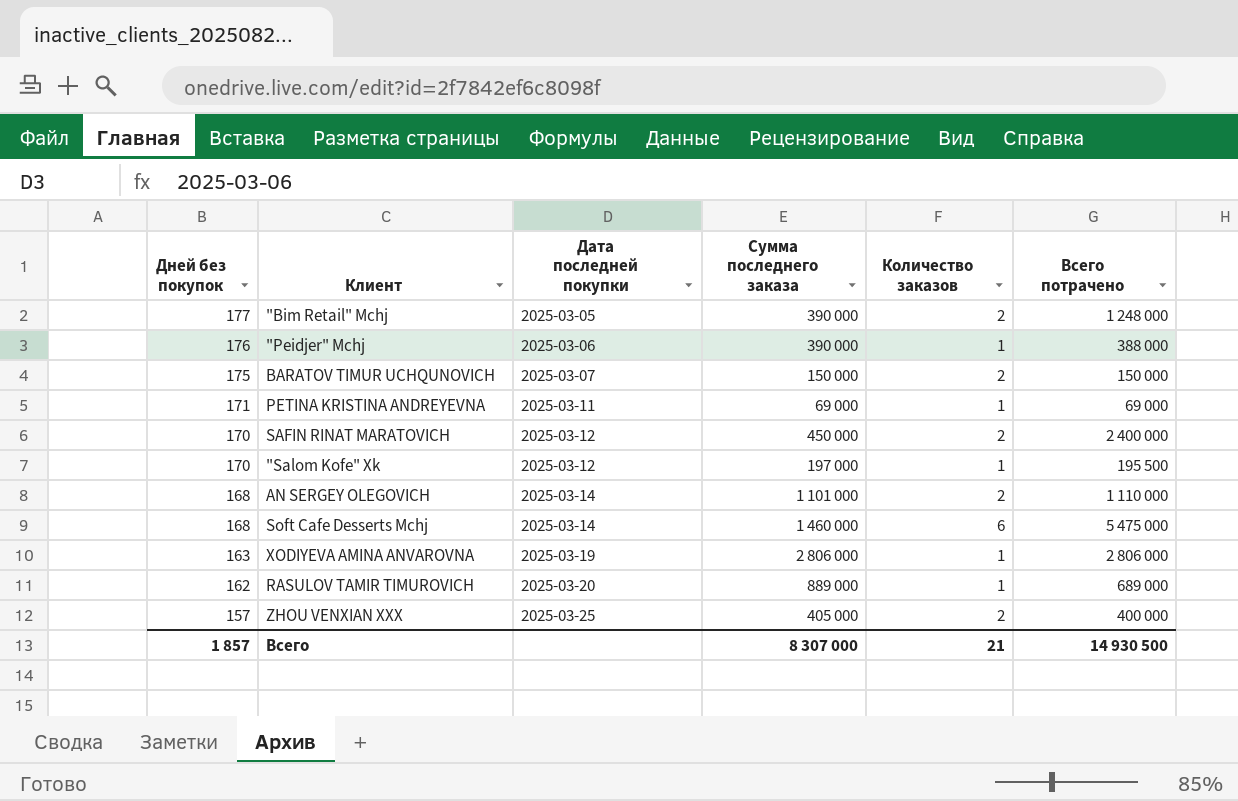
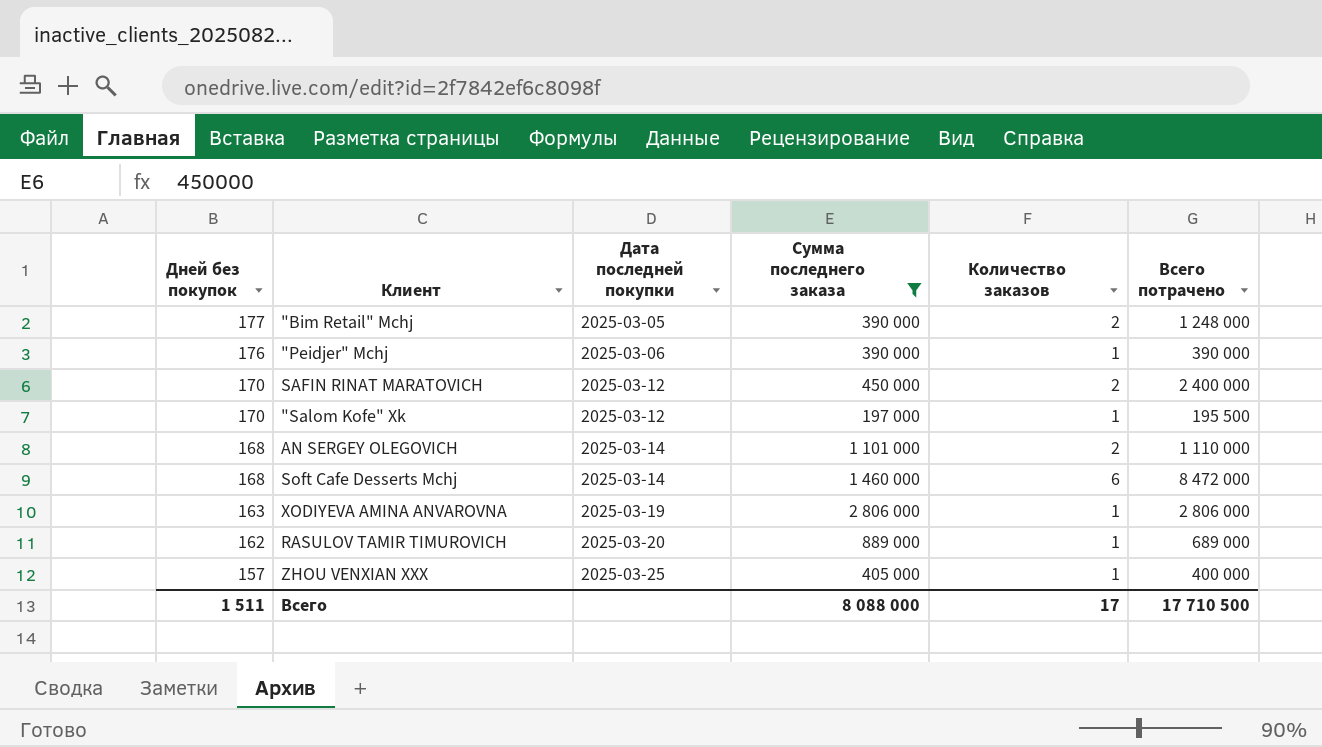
filter: none -> Сумма последнего заказа >= 197 000
"Peidjer" Mchj | Всего потрачено: 388 000 -> 390 000
Soft Cafe Desserts Mchj | Всего потрачено: 5 475 000 -> 8 472 000
ZHOU VENXIAN XXX | Количество заказов: 2 -> 1
Всего | Дней без покупок: 1 857 -> 1 511
Всего | Сумма последнего заказа: 8 307 000 -> 8 088 000
Всего | Количество заказов: 21 -> 17
Всего | Всего потрачено: 14 930 500 -> 17 710 500

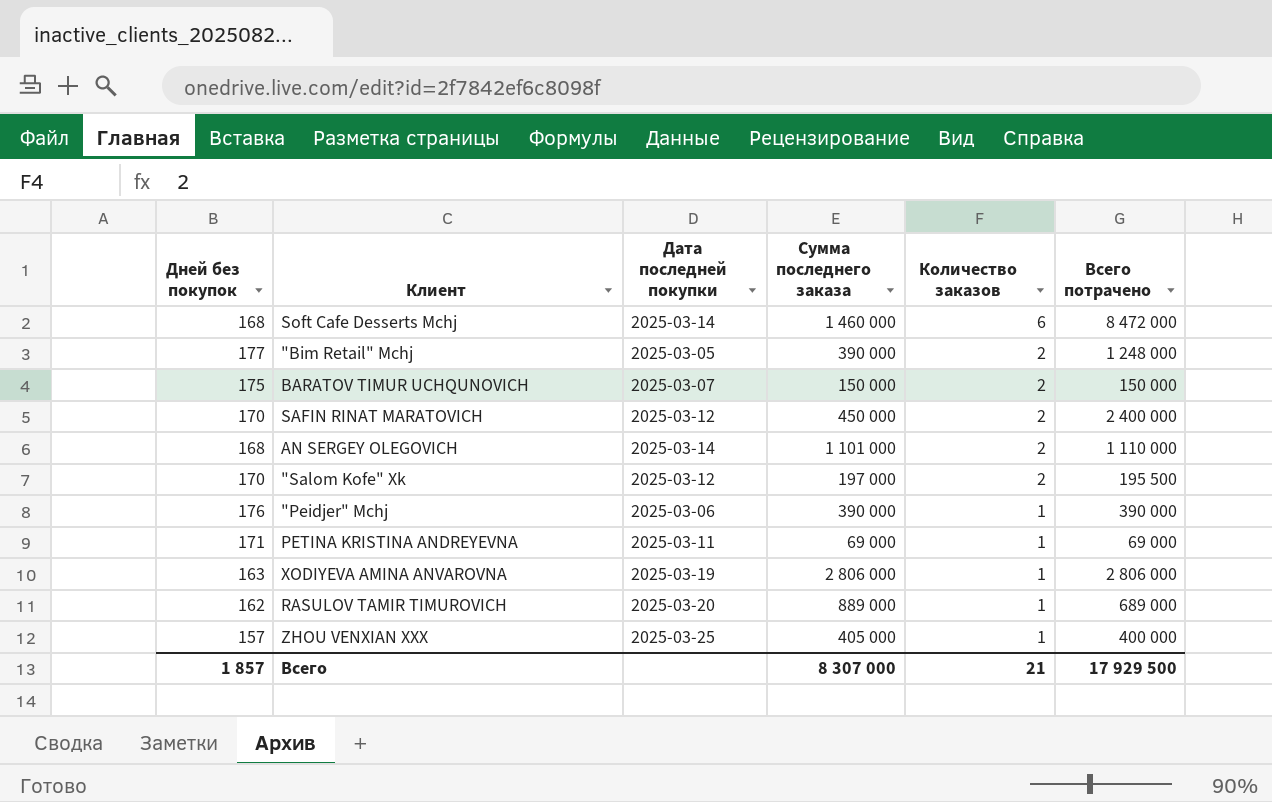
filter: Сумма последнего заказа >= 197 000 -> none
row order: Дней без покупок descending -> Количество заказов descending
"Salom Kofe" Xk | Количество заказов: 1 -> 2
Всего | Дней без покупок: 1 511 -> 1 857
Всего | Сумма последнего заказа: 8 088 000 -> 8 307 000
Всего | Количество заказов: 17 -> 21
Всего | Всего потрачено: 17 710 500 -> 17 929 500

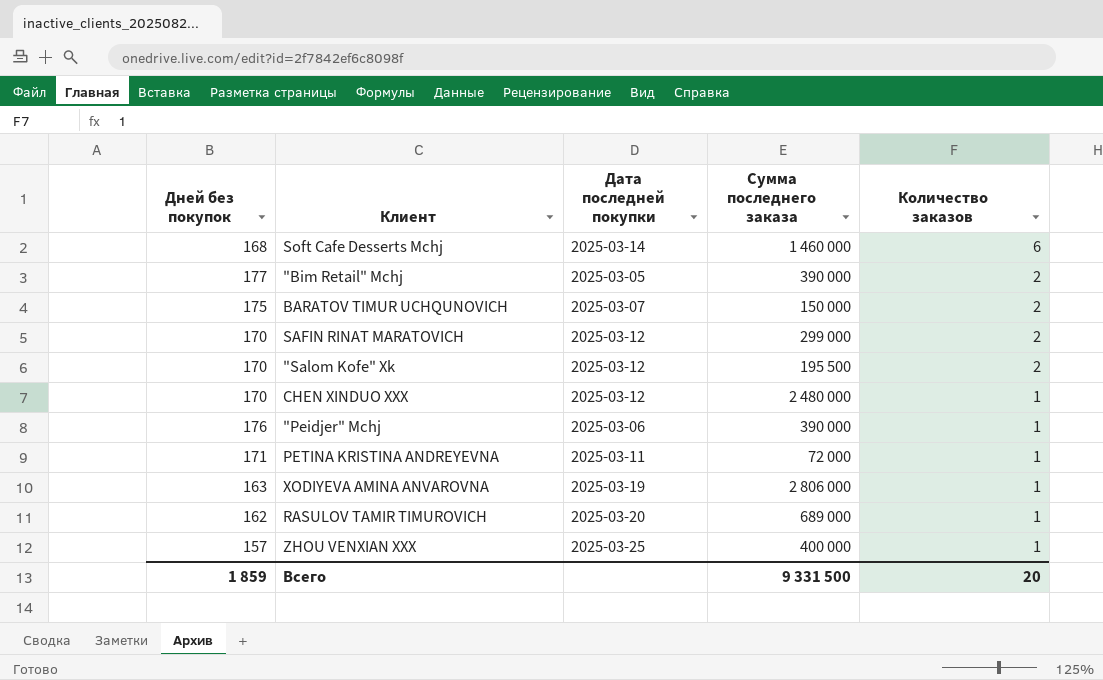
column Всего потрачено | position: 6 -> none
row AN SERGEY OLEGOVICH: 168 | 2025-03-14 | 1 101 000 | 2 | 1 110 000 -> none
SAFIN RINAT MARATOVICH | Сумма последнего заказа: 450 000 -> 299 000
"Salom Kofe" Xk | Сумма последнего заказа: 197 000 -> 195 500
row CHEN XINDUO XXX: none -> 170 | 2025-03-12 | 2 480 000 | 1
PETINA KRISTINA ANDREYEVNA | Сумма последнего заказа: 69 000 -> 72 000
RASULOV TAMIR TIMUROVICH | Сумма последнего заказа: 889 000 -> 689 000
ZHOU VENXIAN XXX | Сумма последнего заказа: 405 000 -> 400 000
Всего | Дней без покупок: 1 857 -> 1 859
Всего | Сумма последнего заказа: 8 307 000 -> 9 331 500
Всего | Количество заказов: 21 -> 20

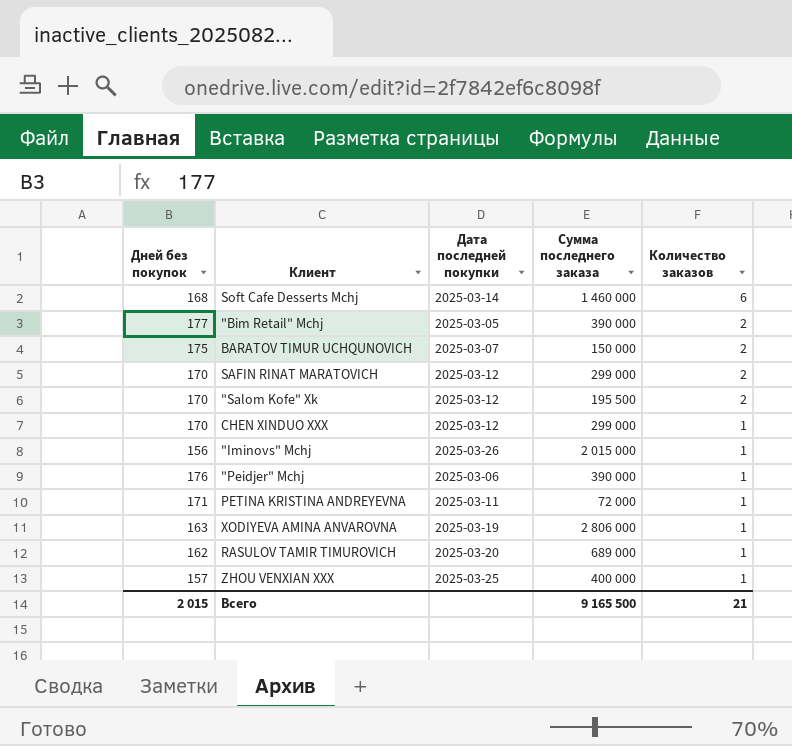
CHEN XINDUO XXX | Сумма последнего заказа: 2 480 000 -> 299 000
row "Iminovs" Mchj: none -> 156 | 2025-03-26 | 2 015 000 | 1
Всего | Дней без покупок: 1 859 -> 2 015
Всего | Сумма последнего заказа: 9 331 500 -> 9 165 500
Всего | Количество заказов: 20 -> 21

